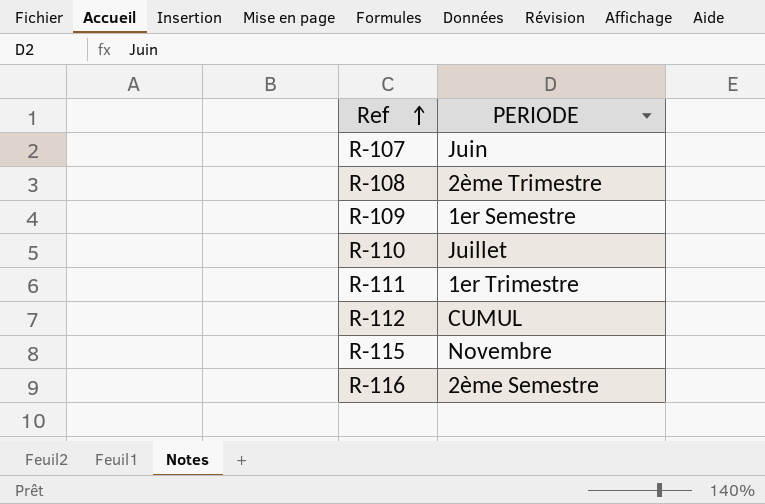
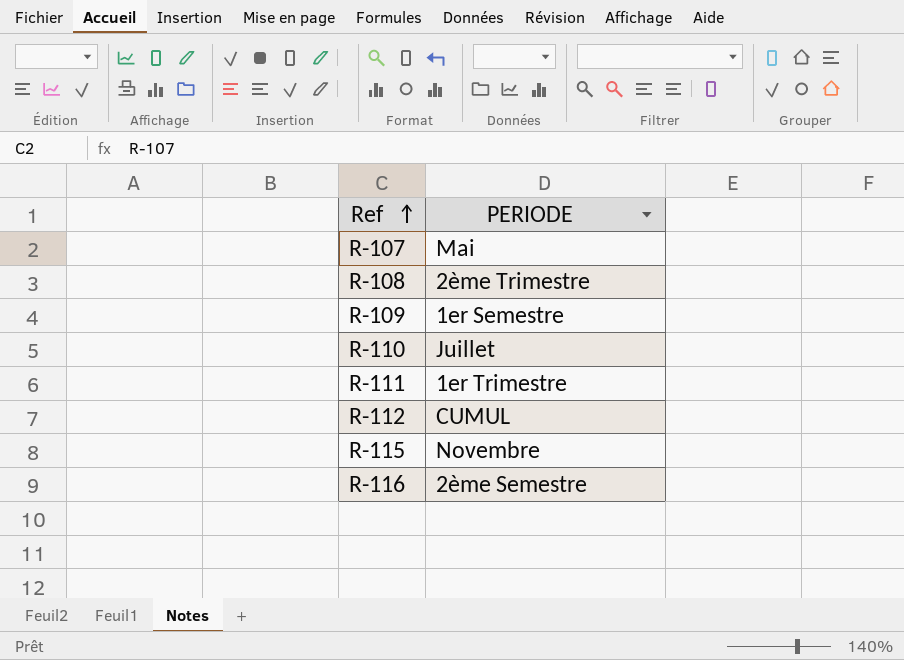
R-107 | PERIODE: Juin -> Mai

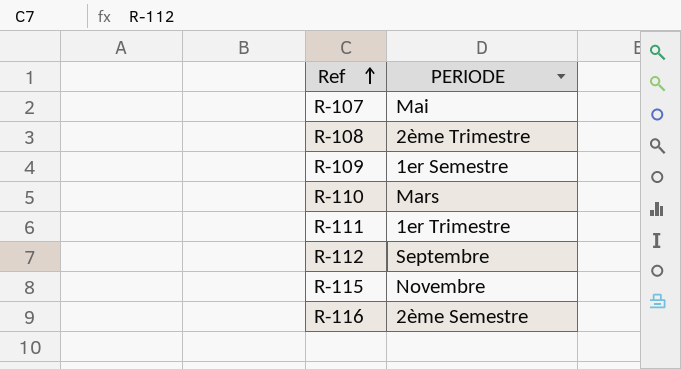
R-110 | PERIODE: Juillet -> Mars
R-112 | PERIODE: CUMUL -> Septembre

